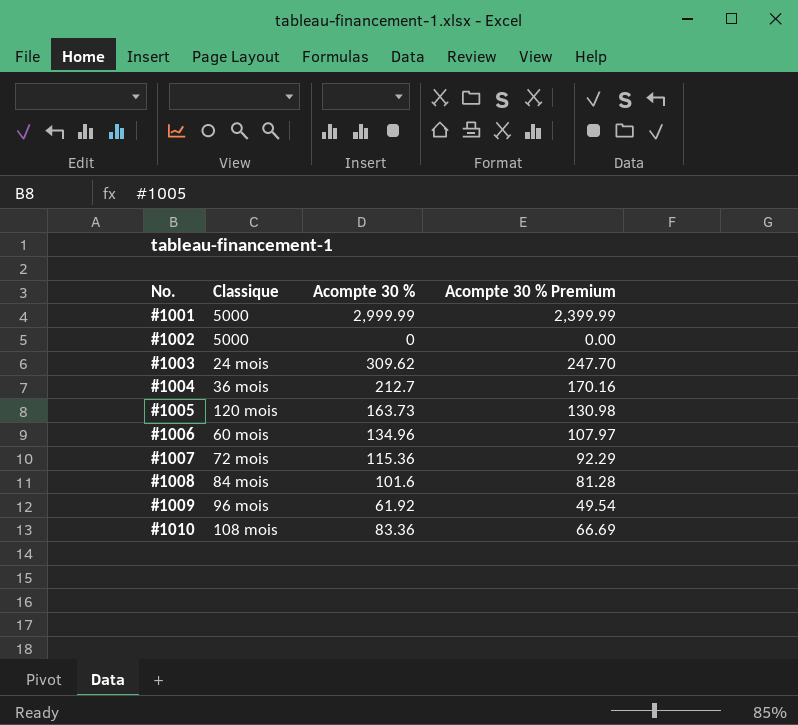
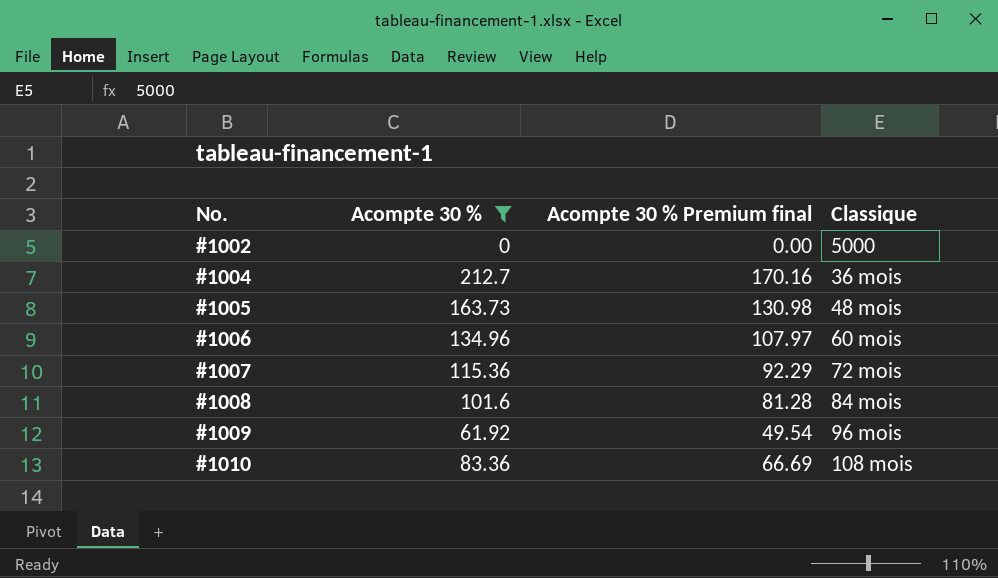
filter: none -> Acompte 30 % <= 212.7
column name: Acompte 30 % Premium -> Acompte 30 % Premium final
column Classique | position: 2 -> 4
#1005 | Classique: 120 mois -> 48 mois

